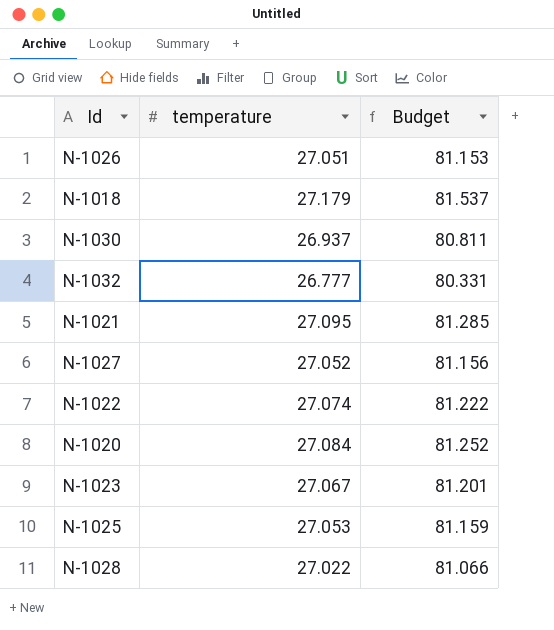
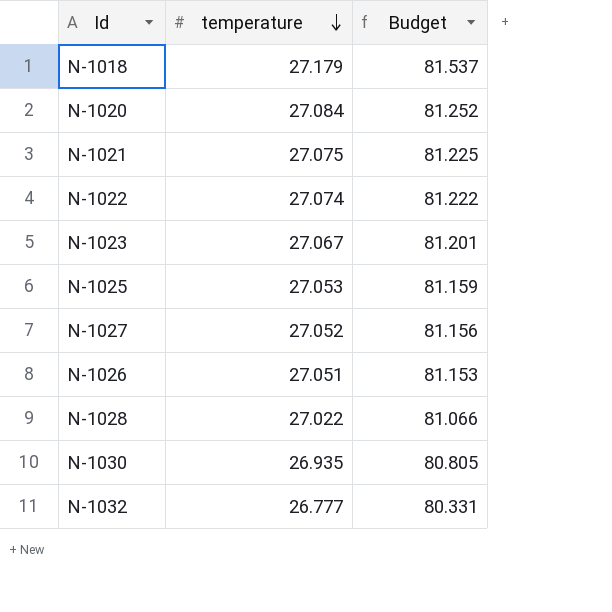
row order: none -> temperature descending
N-1021 | temperature: 27.095 -> 27.075
N-1021 | Budget: 81.285 -> 81.225
N-1030 | temperature: 26.937 -> 26.935
N-1030 | Budget: 80.811 -> 80.805

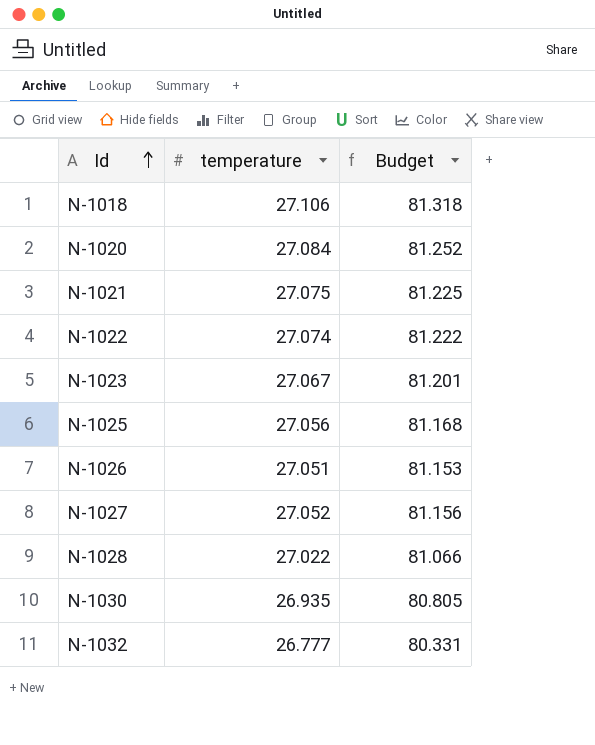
row order: temperature descending -> Id ascending
N-1018 | temperature: 27.179 -> 27.106
N-1018 | Budget: 81.537 -> 81.318
N-1025 | temperature: 27.053 -> 27.056
N-1025 | Budget: 81.159 -> 81.168

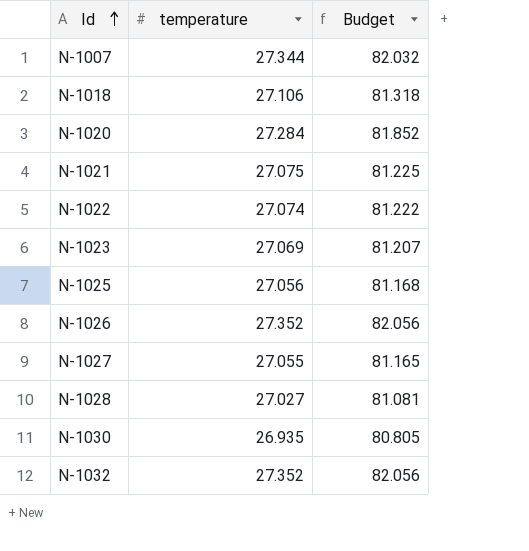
row N-1007: none -> 27.344 | 82.032
N-1020 | temperature: 27.084 -> 27.284
N-1020 | Budget: 81.252 -> 81.852
N-1023 | temperature: 27.067 -> 27.069
N-1023 | Budget: 81.201 -> 81.207
N-1026 | temperature: 27.051 -> 27.352
N-1026 | Budget: 81.153 -> 82.056
N-1027 | temperature: 27.052 -> 27.055
N-1027 | Budget: 81.156 -> 81.165
N-1028 | temperature: 27.022 -> 27.027
N-1028 | Budget: 81.066 -> 81.081
N-1032 | temperature: 26.777 -> 27.352
N-1032 | Budget: 80.331 -> 82.056

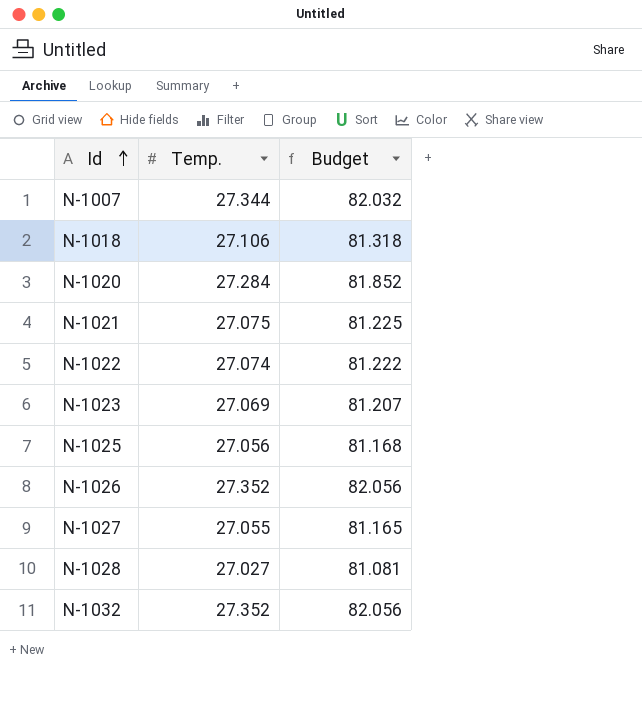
column name: temperature -> Temp.
row N-1030: 26.935 | 80.805 -> none

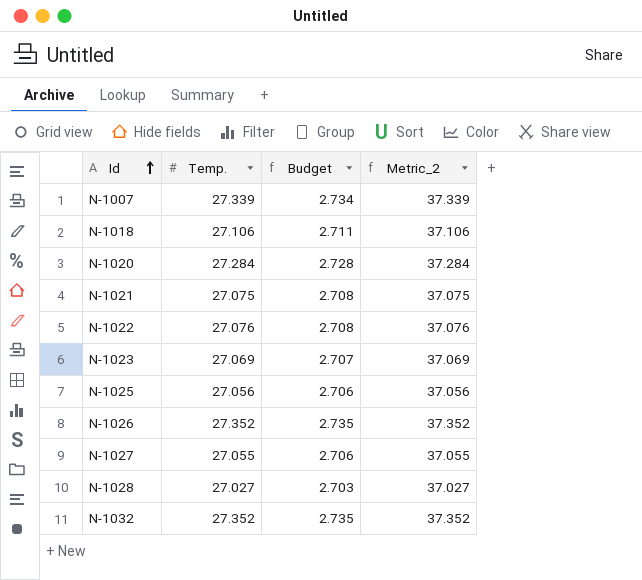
column Budget | formula: [Temp.] * 3 -> [Temp.] * 0.1
column Metric_2 | formula: none -> [Temp.] + 10
N-1007 | Temp.: 27.344 -> 27.339
N-1022 | Temp.: 27.074 -> 27.076

